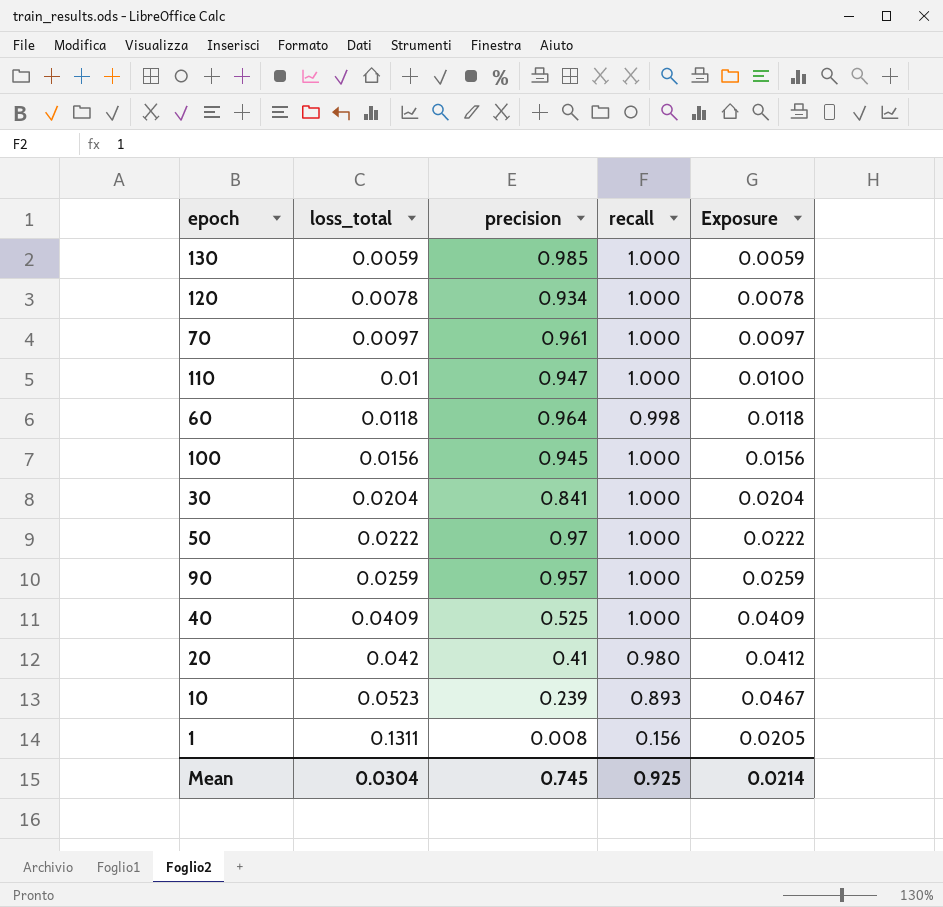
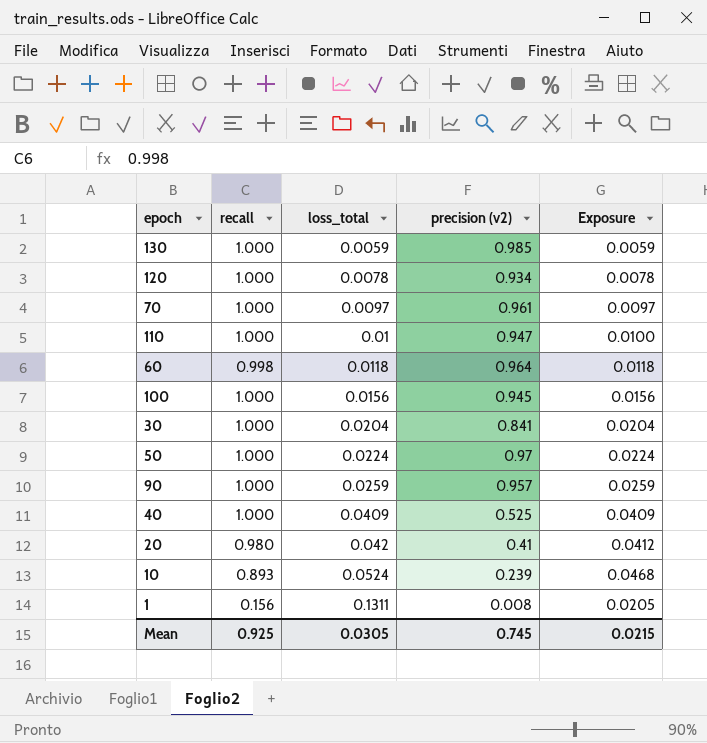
column recall | position: 4 -> 2
column name: precision -> precision (v2)
50 | loss_total: 0.0222 -> 0.0224
50 | Exposure: 0.0222 -> 0.0224
10 | loss_total: 0.0523 -> 0.0524
10 | Exposure: 0.0467 -> 0.0468
Mean | loss_total: 0.0304 -> 0.0305
Mean | Exposure: 0.0214 -> 0.0215

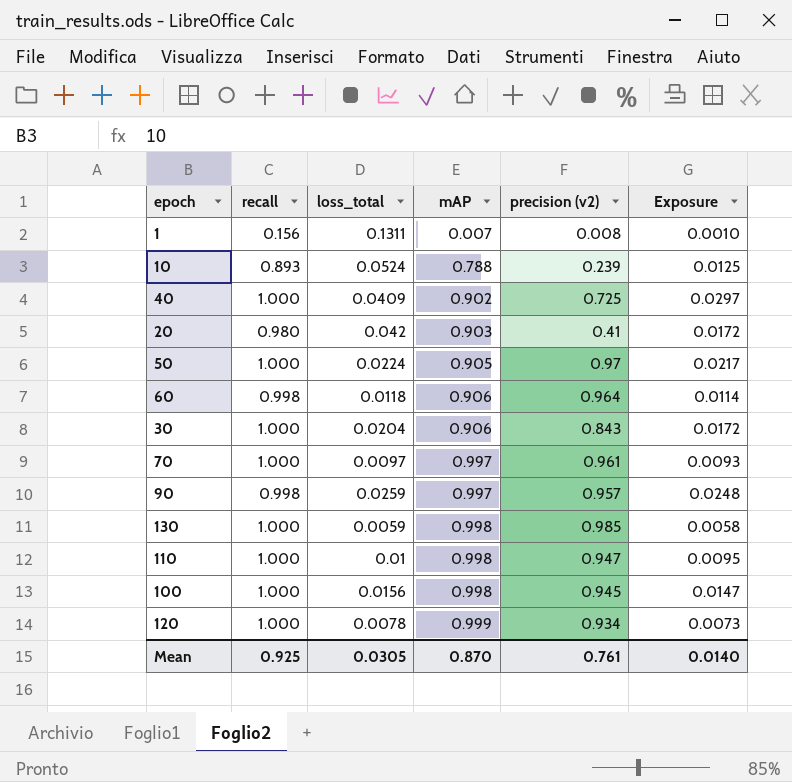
row order: loss_total ascending -> mAP ascending
column mAP | position: none -> 4
column Exposure | formula: [recall] * [loss_total] -> [loss_total] * [precision (v2)]
40 | precision (v2): 0.525 -> 0.725
30 | precision (v2): 0.841 -> 0.843
90 | recall: 1.000 -> 0.998
Mean | precision (v2): 0.745 -> 0.761
Mean | Exposure: 0.0215 -> 0.0140

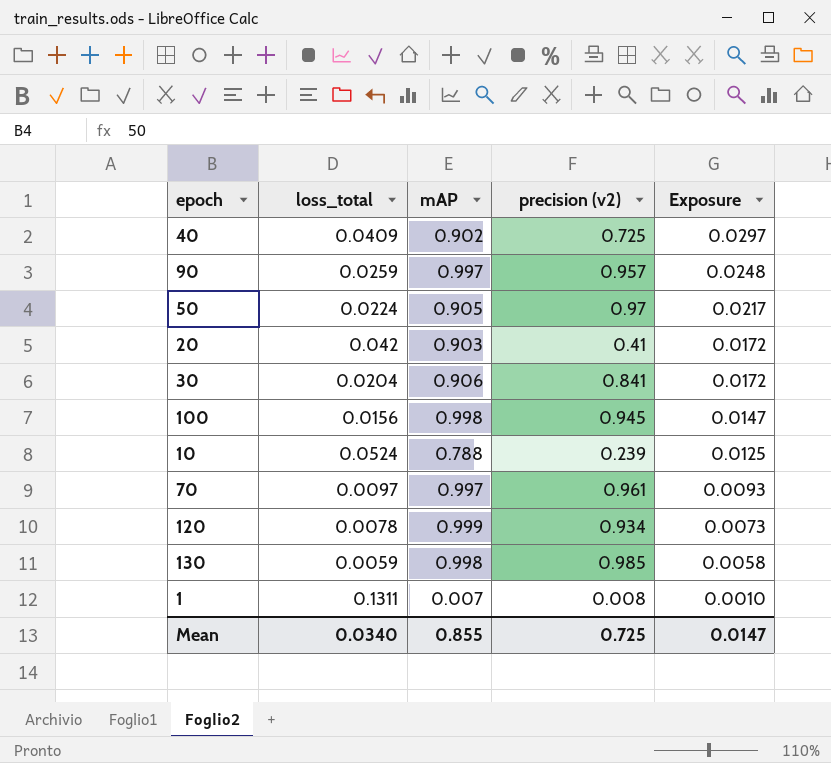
row order: mAP ascending -> Exposure descending
column recall | position: 2 -> none
row 60: 0.998 | 0.0118 | 0.906 | 0.964 | 0.0114 -> none
row 110: 1.000 | 0.01 | 0.998 | 0.947 | 0.0095 -> none
30 | precision (v2): 0.843 -> 0.841
Mean | loss_total: 0.0305 -> 0.0340
Mean | mAP: 0.870 -> 0.855
Mean | precision (v2): 0.761 -> 0.725
Mean | Exposure: 0.0140 -> 0.0147

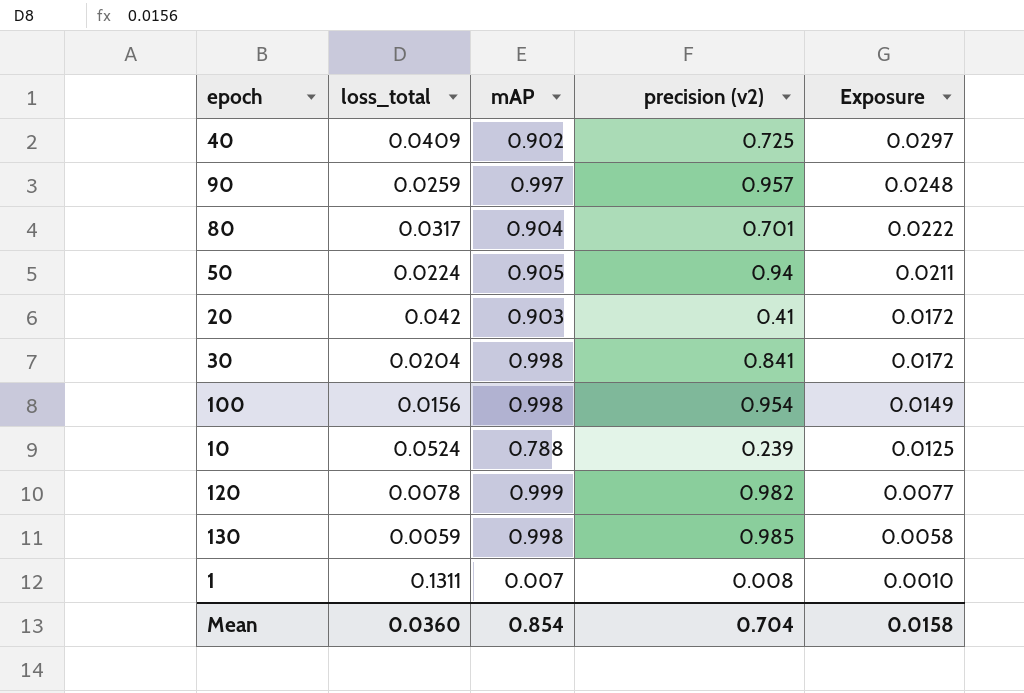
row 70: 0.0097 | 0.997 | 0.961 | 0.0093 -> none
row 80: none -> 0.0317 | 0.904 | 0.701 | 0.0222
50 | precision (v2): 0.97 -> 0.94
50 | Exposure: 0.0217 -> 0.0211
30 | mAP: 0.906 -> 0.998
100 | precision (v2): 0.945 -> 0.954
100 | Exposure: 0.0147 -> 0.0149
120 | precision (v2): 0.934 -> 0.982
120 | Exposure: 0.0073 -> 0.0077
Mean | loss_total: 0.0340 -> 0.0360
Mean | mAP: 0.855 -> 0.854
Mean | precision (v2): 0.725 -> 0.704
Mean | Exposure: 0.0147 -> 0.0158

